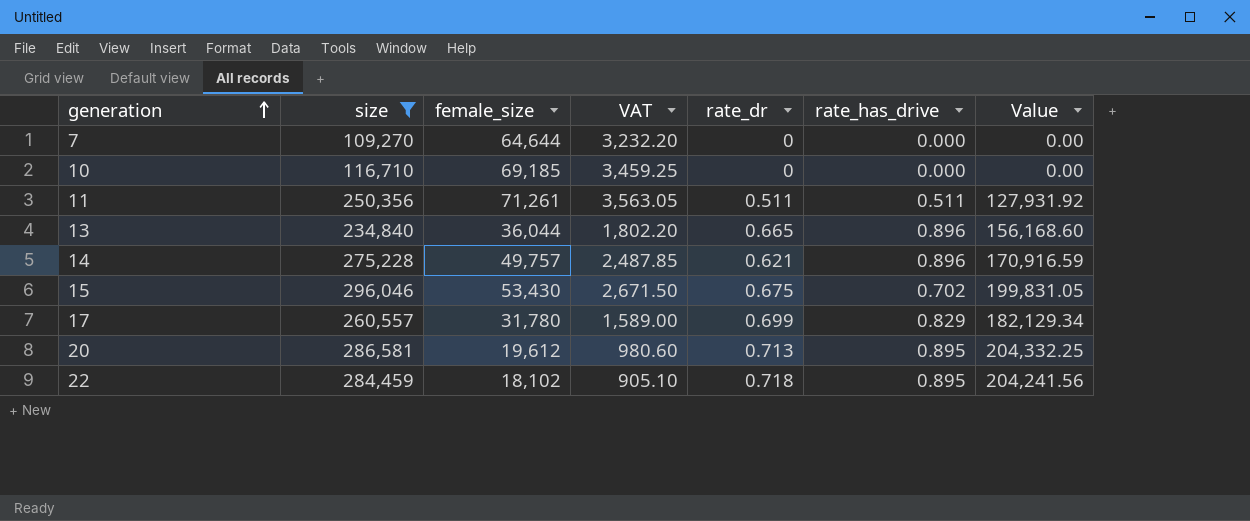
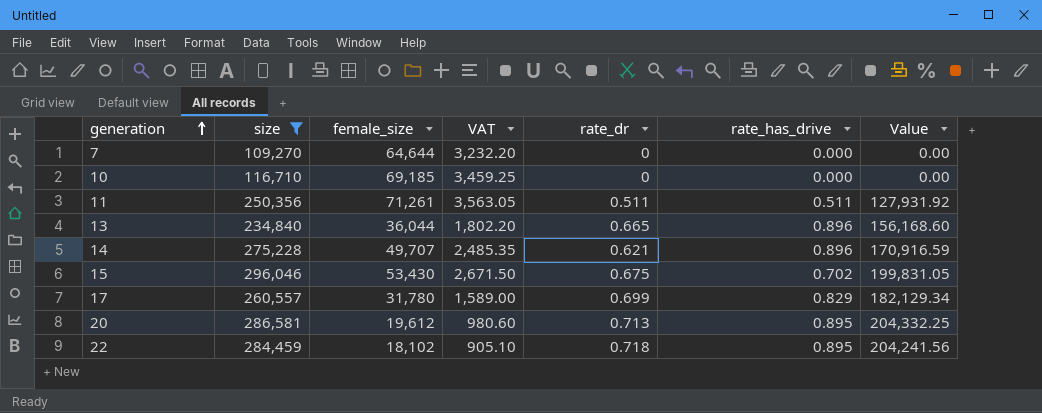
14 | female_size: 49,757 -> 49,707
14 | VAT: 2,487.85 -> 2,485.35

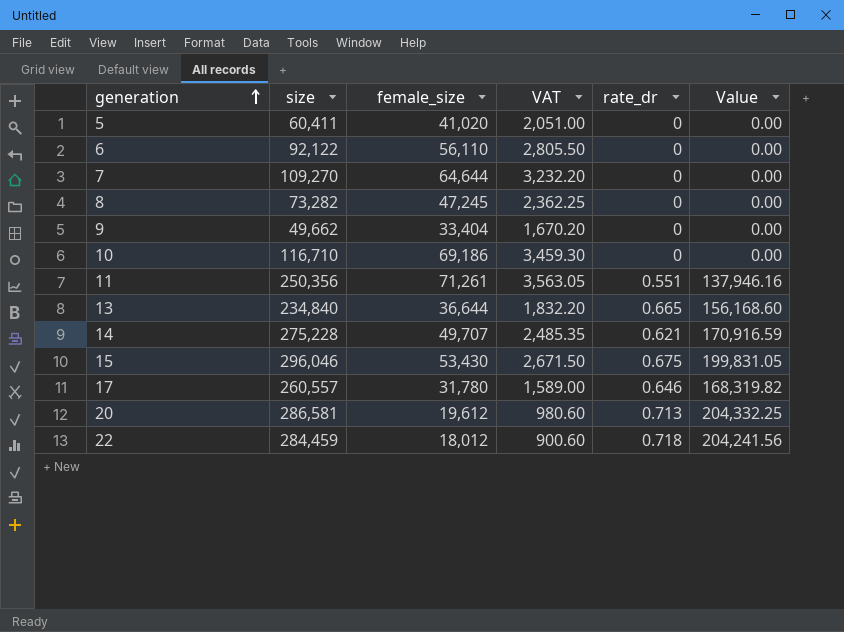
filter: size >= 109,270 -> none
column rate_has_drive | position: 6 -> none
10 | female_size: 69,185 -> 69,186
10 | VAT: 3,459.25 -> 3,459.30
11 | rate_dr: 0.511 -> 0.551
11 | Value: 127,931.92 -> 137,946.16
13 | female_size: 36,044 -> 36,644
13 | VAT: 1,802.20 -> 1,832.20
17 | rate_dr: 0.699 -> 0.646
17 | Value: 182,129.34 -> 168,319.82
22 | female_size: 18,102 -> 18,012
22 | VAT: 905.10 -> 900.60

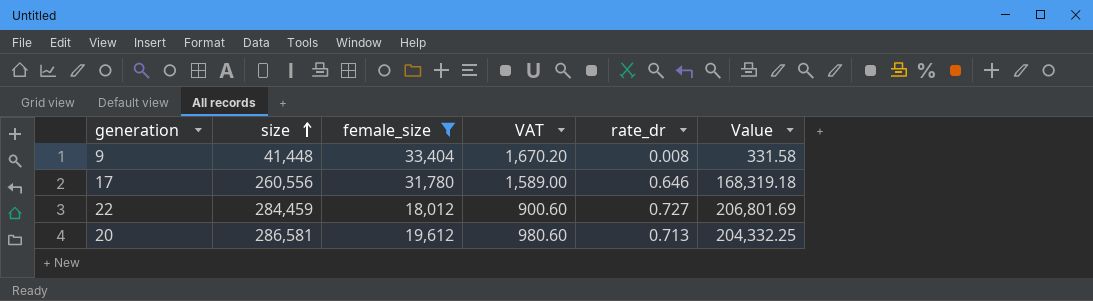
filter: none -> female_size <= 33,404
row order: generation ascending -> size ascending
9 | size: 49,662 -> 41,448
9 | rate_dr: 0 -> 0.008
9 | Value: 0.00 -> 331.58
17 | size: 260,557 -> 260,556
17 | Value: 168,319.82 -> 168,319.18
22 | rate_dr: 0.718 -> 0.727
22 | Value: 204,241.56 -> 206,801.69

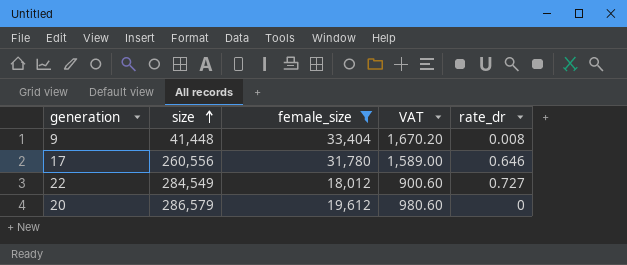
column Value | formula: [size] * [rate_dr] -> none
22 | size: 284,459 -> 284,549
20 | size: 286,581 -> 286,579
20 | rate_dr: 0.713 -> 0

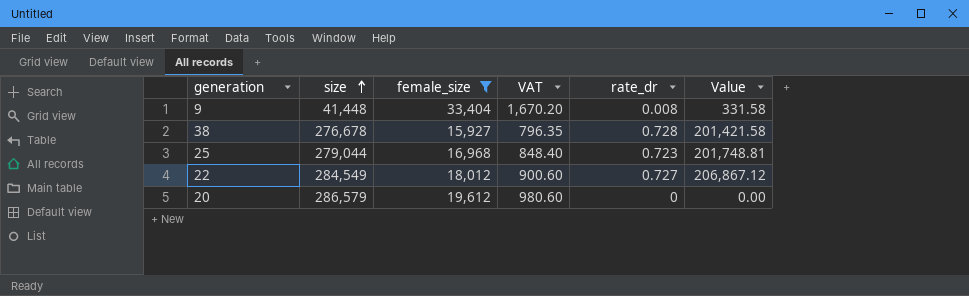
column Value | formula: none -> [size] * [rate_dr]
row 17: 260,556 | 31,780 | 1,589.00 | 0.646 -> none
row 38: none -> 276,678 | 15,927 | 796.35 | 0.728 | 201,421.58
row 25: none -> 279,044 | 16,968 | 848.40 | 0.723 | 201,748.81

